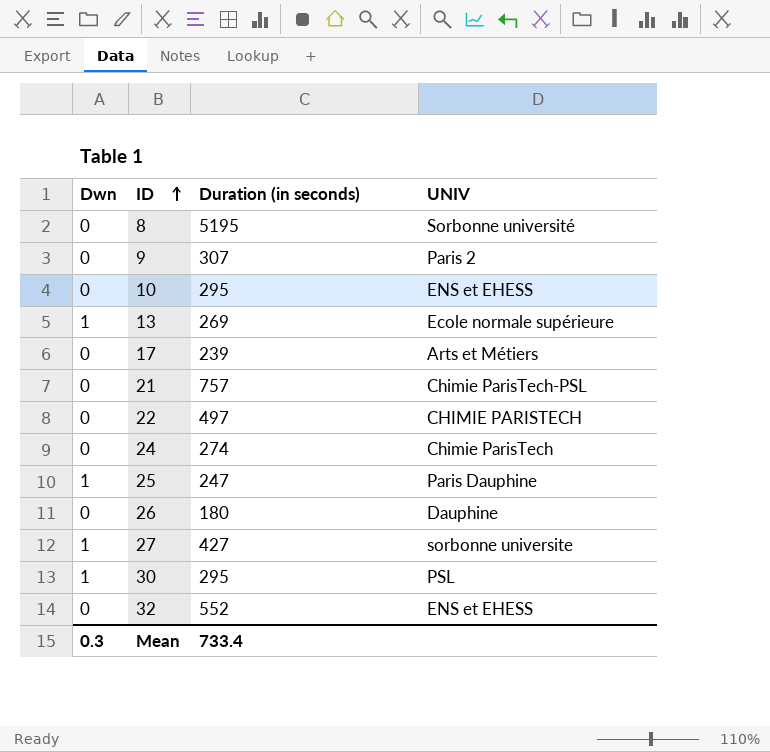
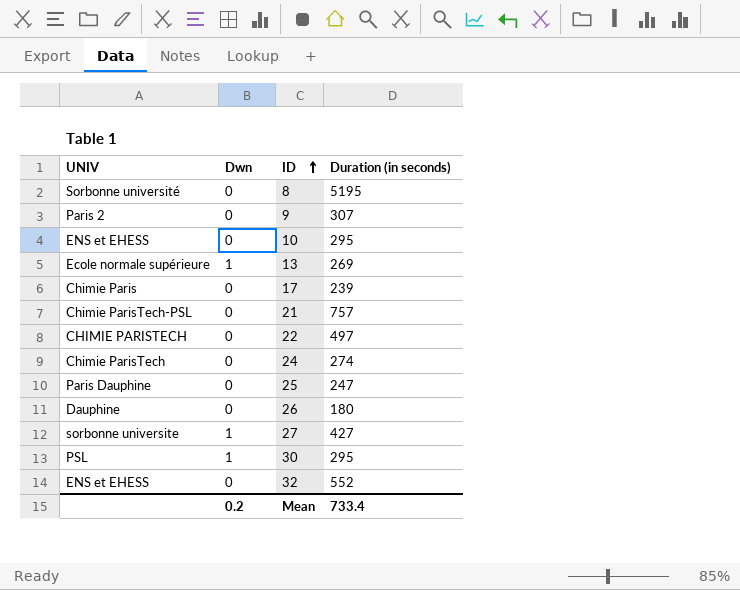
column UNIV | position: 4 -> 1
17 | UNIV: Arts et Métiers -> Chimie Paris
25 | Dwn: 1 -> 0
Mean | Dwn: 0.3 -> 0.2

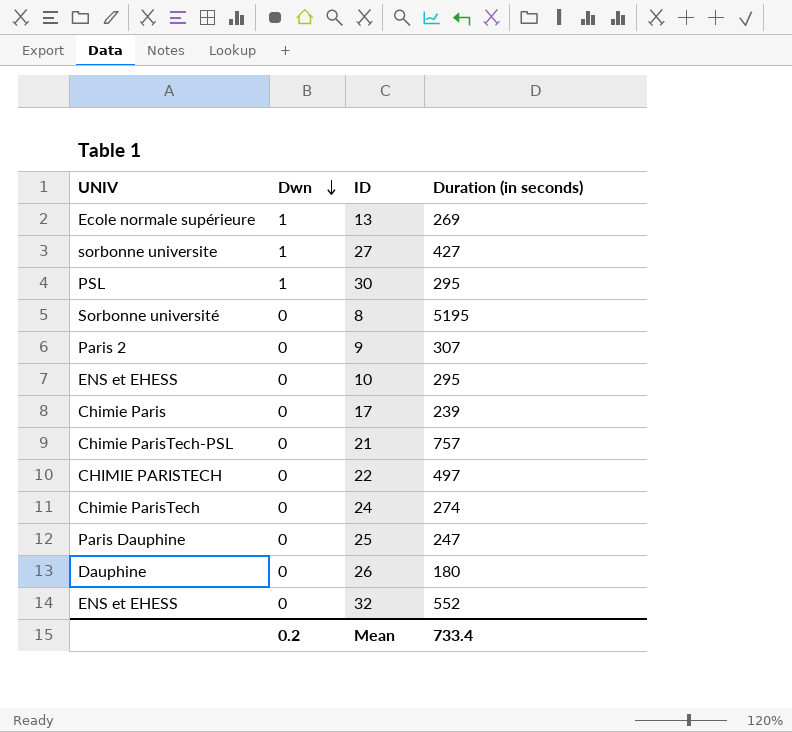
row order: ID ascending -> Dwn descending

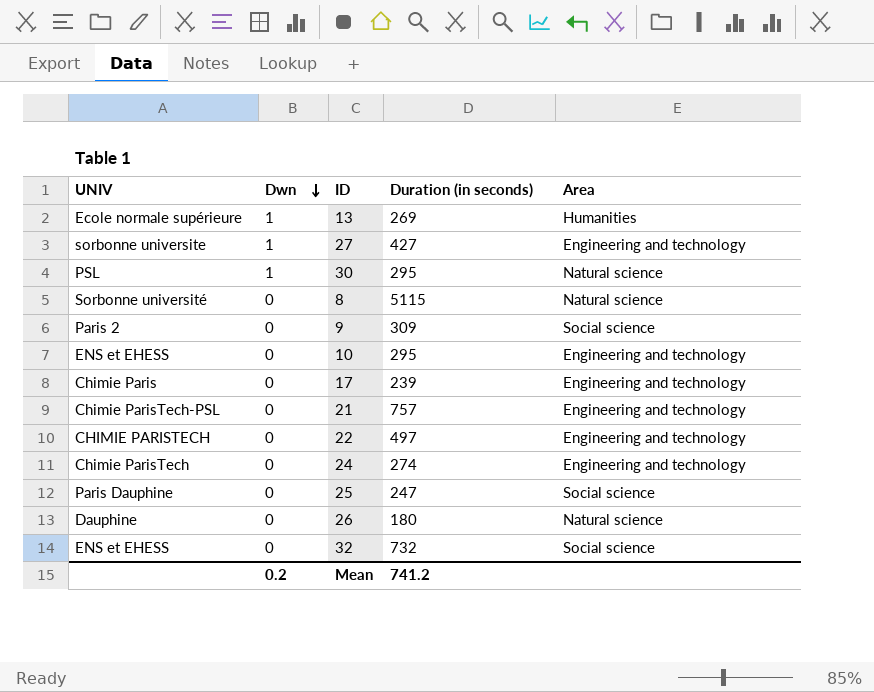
column Area | position: none -> 5
8 | Duration (in seconds): 5195 -> 5115
9 | Duration (in seconds): 307 -> 309
32 | Duration (in seconds): 552 -> 732
Mean | Duration (in seconds): 733.4 -> 741.2

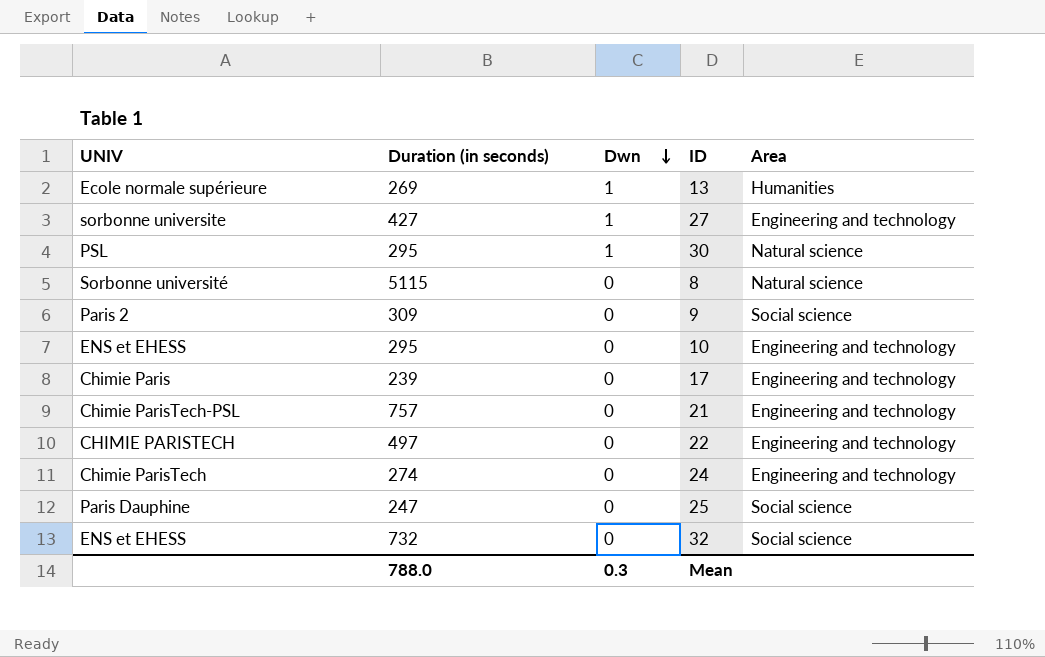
column Duration (in seconds) | position: 4 -> 2
row 26: Dauphine | 0 | 180 | Natural science -> none
Mean | Duration (in seconds): 741.2 -> 788.0
Mean | Dwn: 0.2 -> 0.3

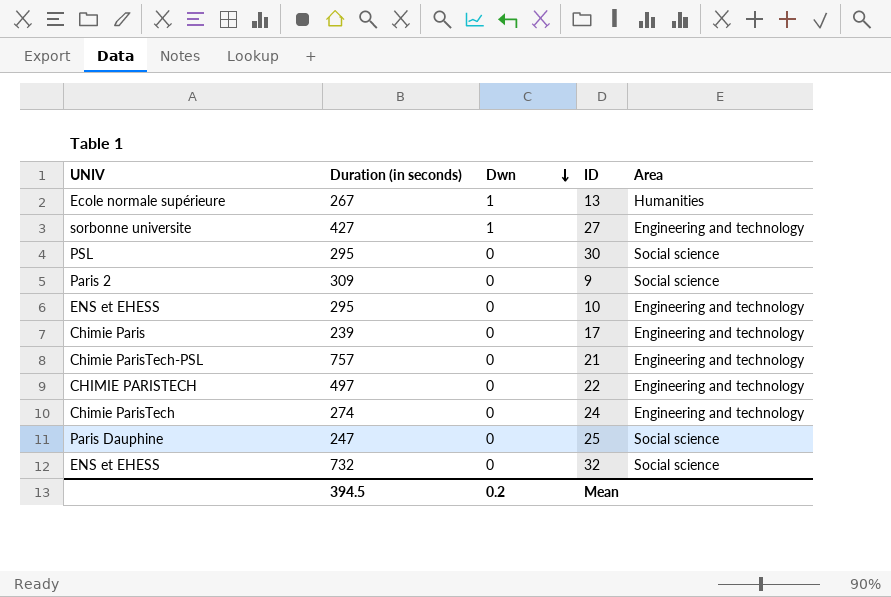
row 8: Sorbonne université | 5115 | 0 | Natural science -> none
13 | Duration (in seconds): 269 -> 267
30 | Dwn: 1 -> 0
30 | Area: Natural science -> Social science
Mean | Duration (in seconds): 788.0 -> 394.5
Mean | Dwn: 0.3 -> 0.2

